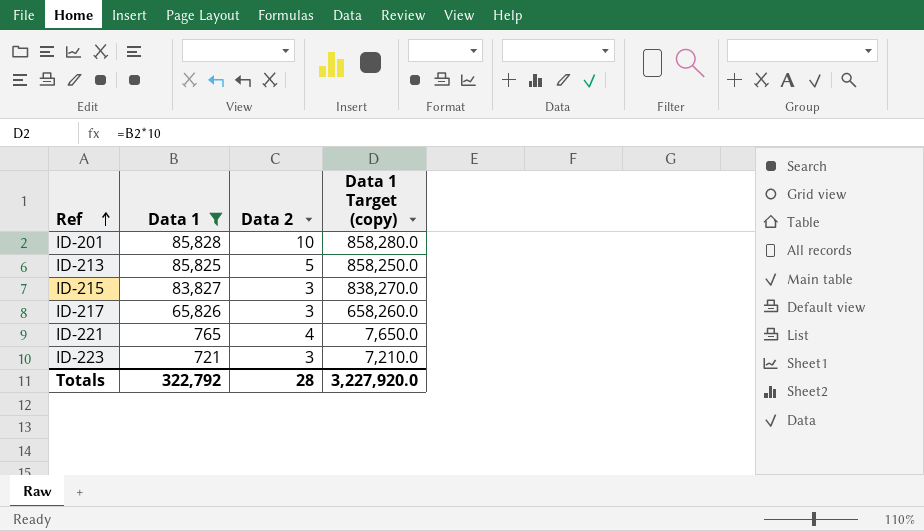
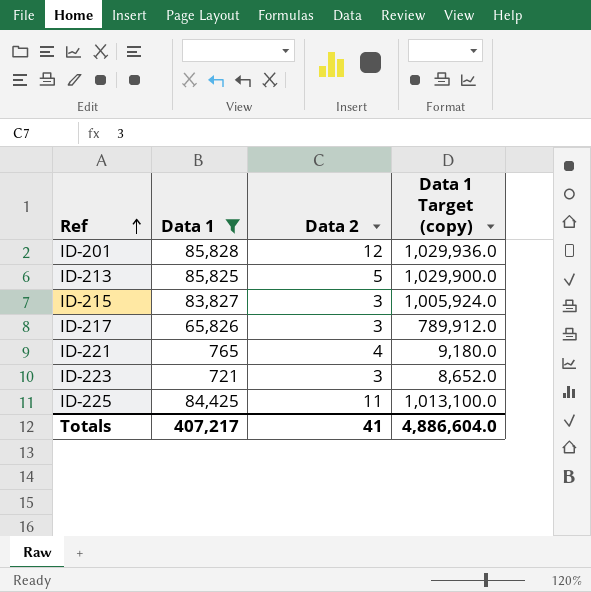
column Data 1 Target (copy) | formula: [Data 1] * 10 -> [Data 1] * 12
ID-201 | Data 2: 10 -> 12
row ID-225: none -> 84,425 | 11 | 1,013,100.0
Totals | Data 1: 322,792 -> 407,217
Totals | Data 2: 28 -> 41
Totals | Data 1 Target (copy): 3,227,920.0 -> 4,886,604.0

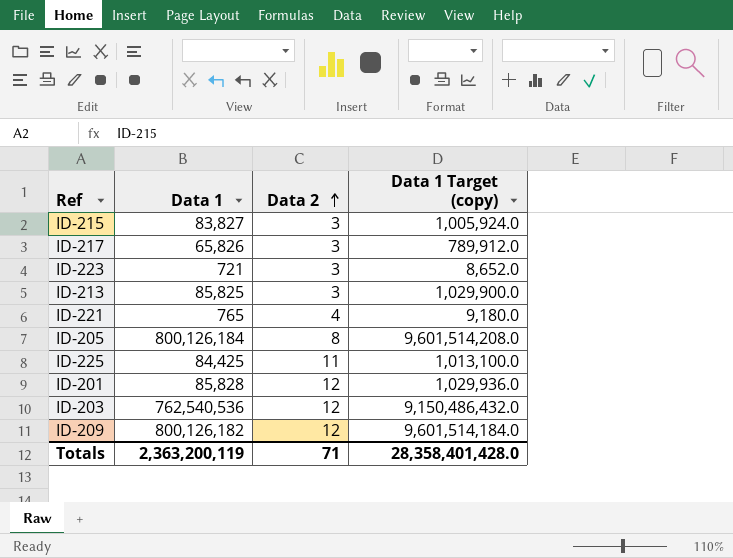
filter: Data 1 <= 85,828 -> none
row order: Ref ascending -> Data 2 ascending
ID-213 | Data 2: 5 -> 3
Totals | Data 1: 407,217 -> 2,363,200,119
Totals | Data 2: 41 -> 71
Totals | Data 1 Target (copy): 4,886,604.0 -> 28,358,401,428.0

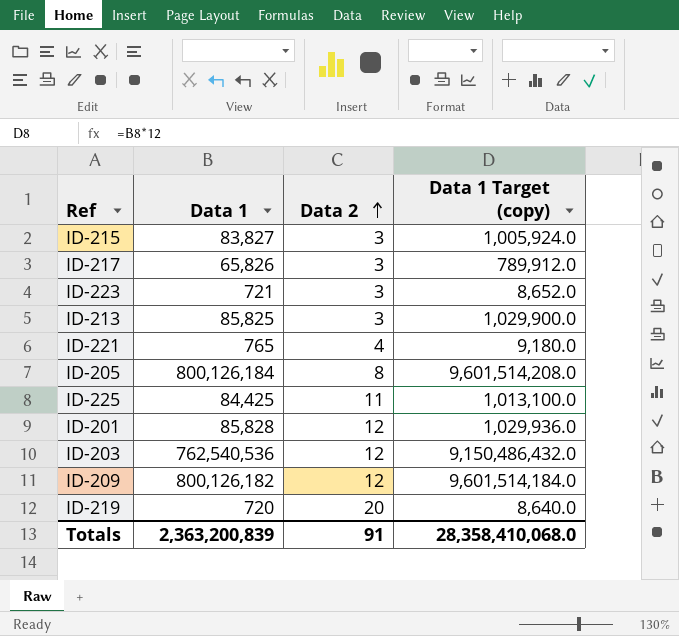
row ID-219: none -> 720 | 20 | 8,640.0
Totals | Data 1: 2,363,200,119 -> 2,363,200,839
Totals | Data 2: 71 -> 91
Totals | Data 1 Target (copy): 28,358,401,428.0 -> 28,358,410,068.0

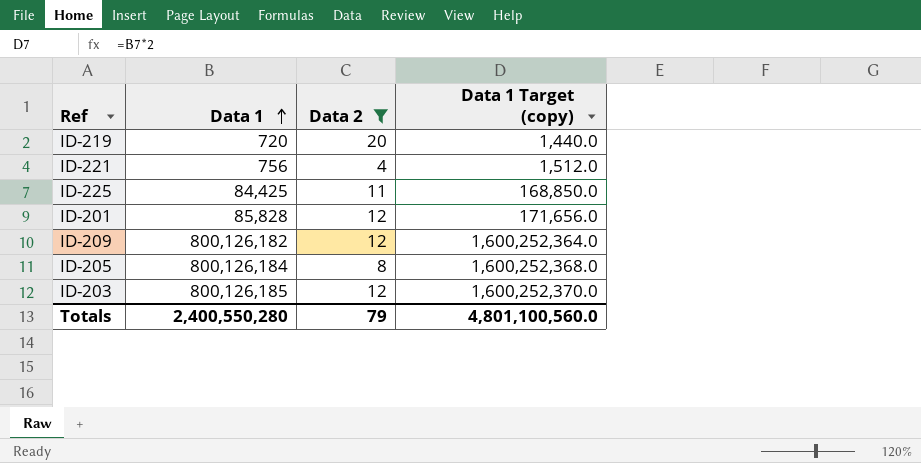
filter: none -> Data 2 != 3
row order: Data 2 ascending -> Data 1 ascending
column Data 1 Target (copy) | formula: [Data 1] * 12 -> [Data 1] * 2
ID-221 | Data 1: 765 -> 756
ID-203 | Data 1: 762,540,536 -> 800,126,185
Totals | Data 1: 2,363,200,839 -> 2,400,550,280
Totals | Data 2: 91 -> 79
Totals | Data 1 Target (copy): 28,358,410,068.0 -> 4,801,100,560.0

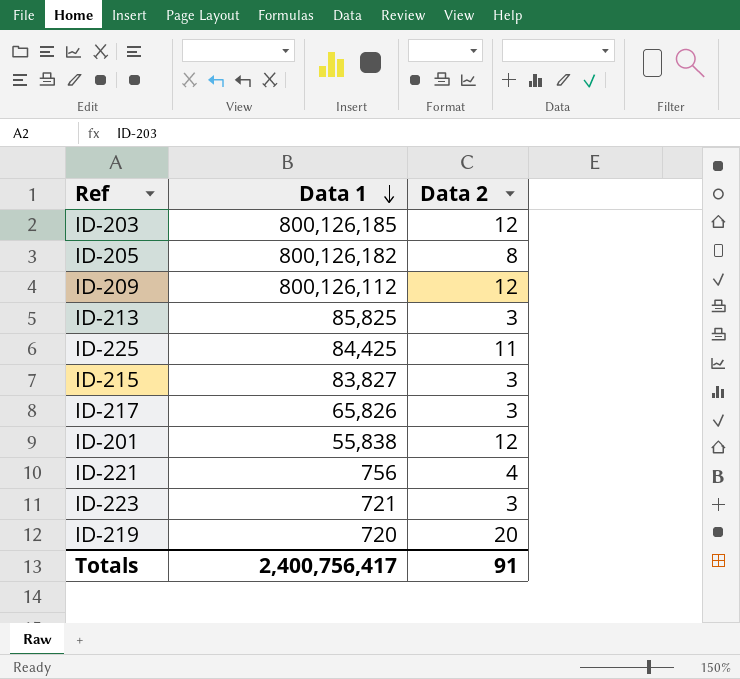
filter: Data 2 != 3 -> none
row order: Data 1 ascending -> Data 1 descending
column Data 1 Target (copy) | formula: [Data 1] * 2 -> none
ID-205 | Data 1: 800,126,184 -> 800,126,182
ID-209 | Data 1: 800,126,182 -> 800,126,112
ID-201 | Data 1: 85,828 -> 55,838
Totals | Data 1: 2,400,550,280 -> 2,400,756,417
Totals | Data 2: 79 -> 91

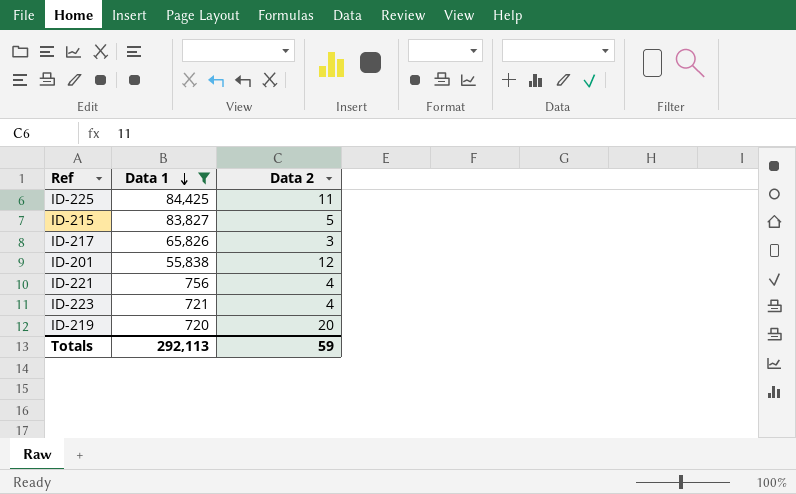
filter: none -> Data 1 <= 84,425
ID-215 | Data 2: 3 -> 5
ID-223 | Data 2: 3 -> 4
Totals | Data 1: 2,400,756,417 -> 292,113
Totals | Data 2: 91 -> 59

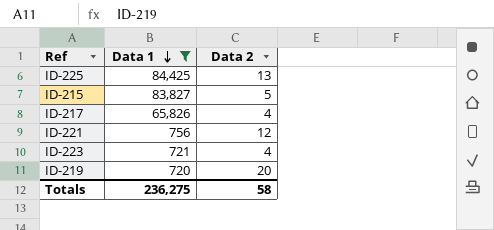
row ID-201: 55,838 | 12 -> none
ID-225 | Data 2: 11 -> 13
ID-217 | Data 2: 3 -> 4
ID-221 | Data 2: 4 -> 12
Totals | Data 1: 292,113 -> 236,275
Totals | Data 2: 59 -> 58

